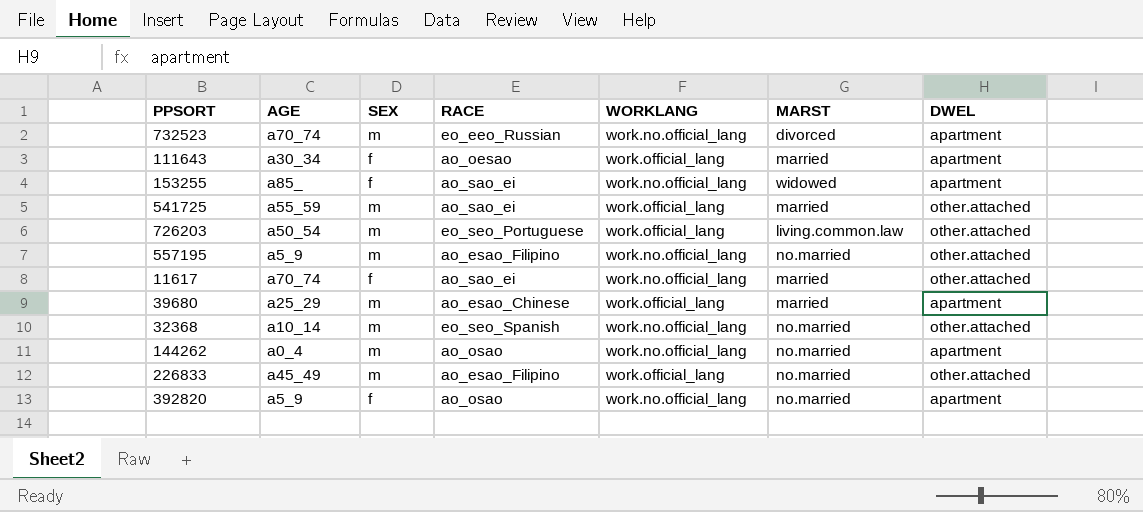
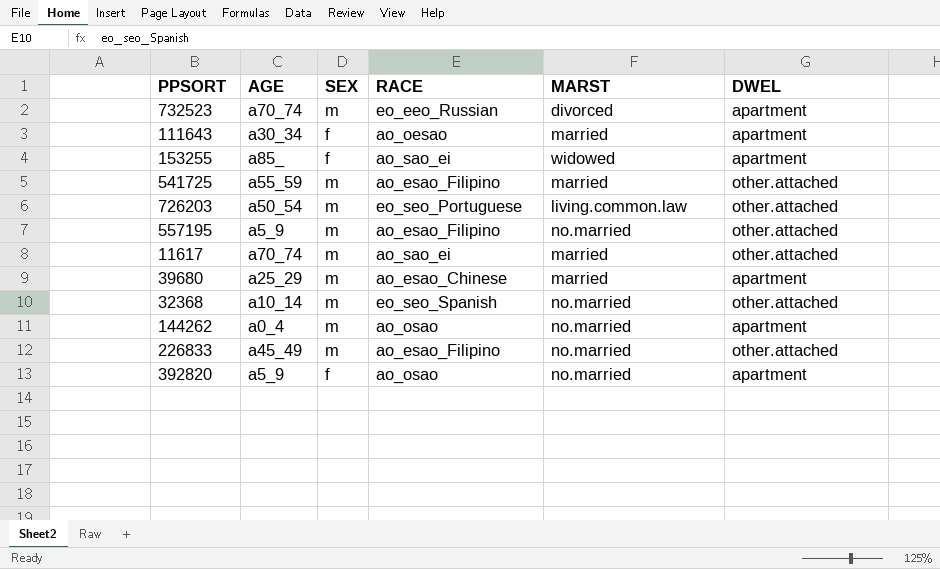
column WORKLANG | position: 5 -> none
541725 | RACE: ao_sao_ei -> ao_esao_Filipino
11617 | SEX: f -> m

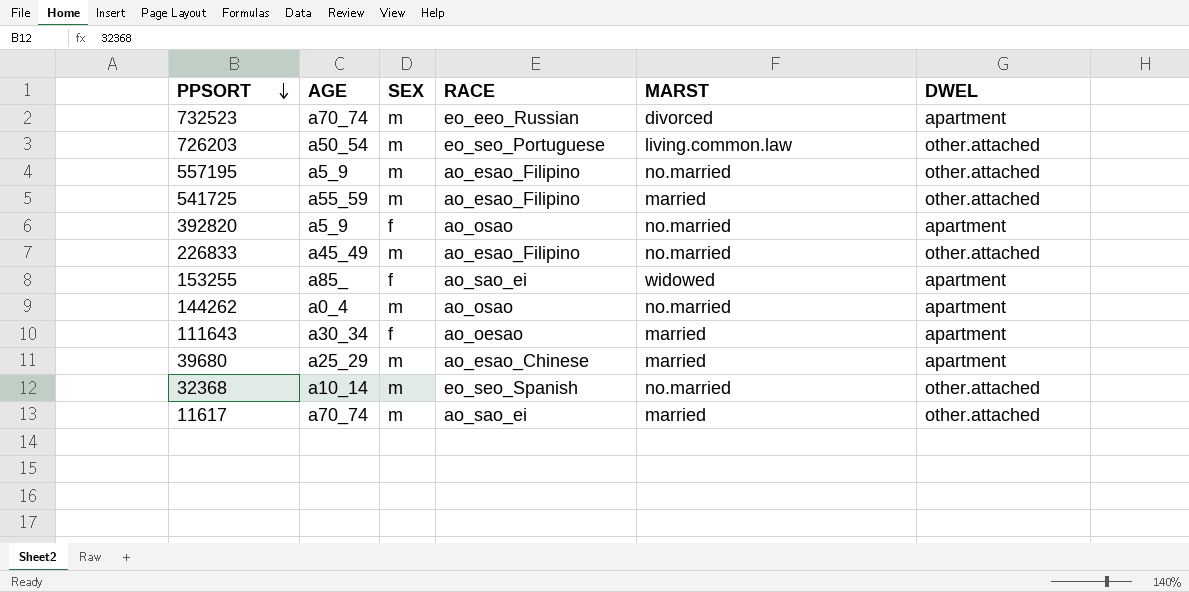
row order: none -> PPSORT descending

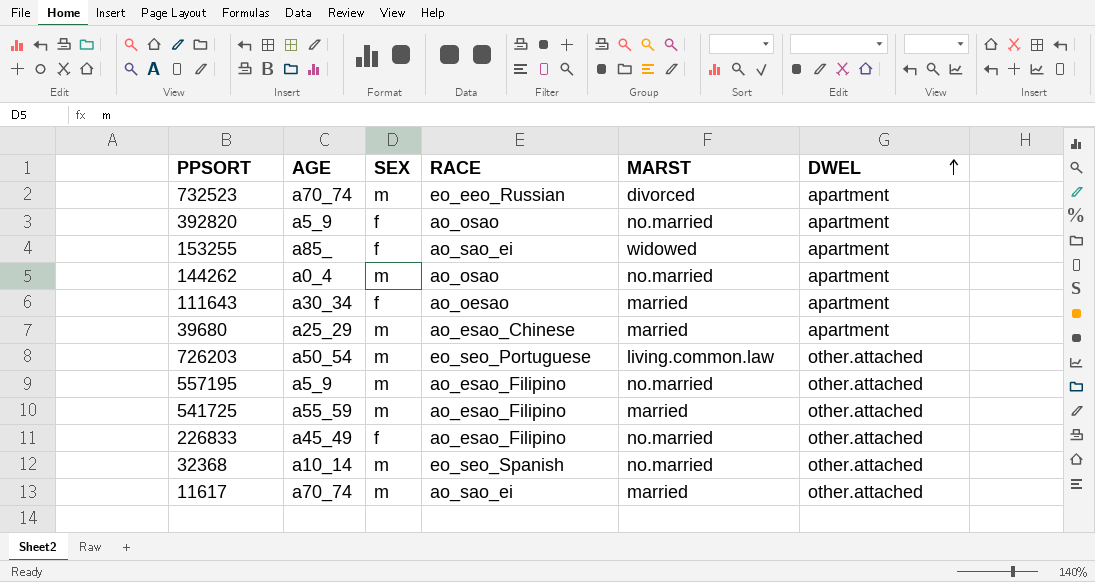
row order: PPSORT descending -> DWEL ascending
226833 | SEX: m -> f

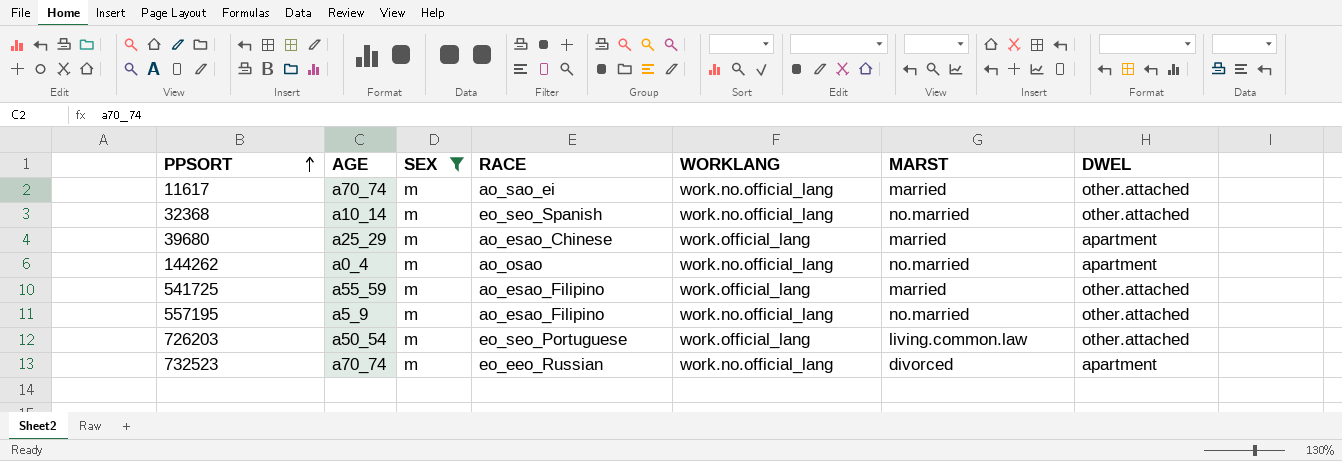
filter: none -> SEX = m
row order: DWEL ascending -> PPSORT ascending
column WORKLANG | position: none -> 5

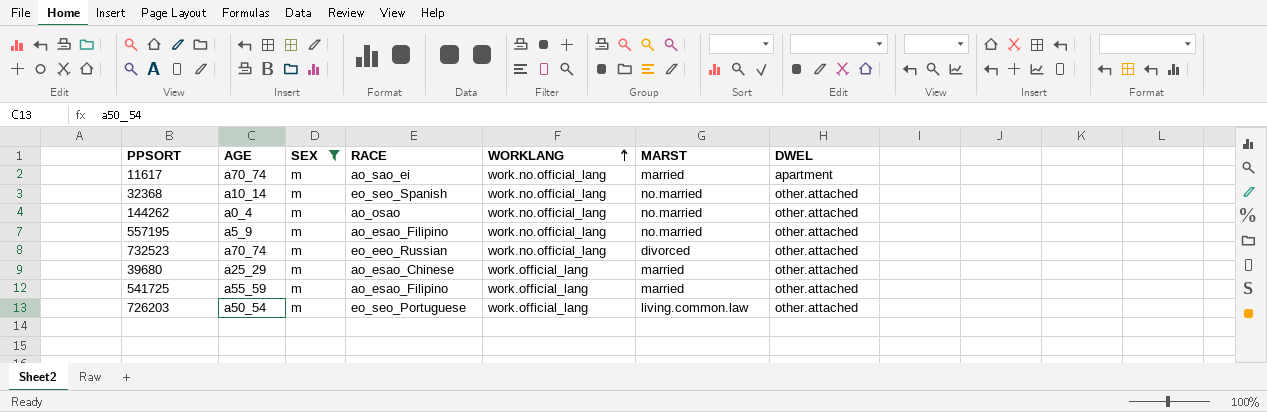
row order: PPSORT ascending -> WORKLANG ascending
11617 | DWEL: other.attached -> apartment
144262 | DWEL: apartment -> other.attached
732523 | DWEL: apartment -> other.attached
39680 | DWEL: apartment -> other.attached

